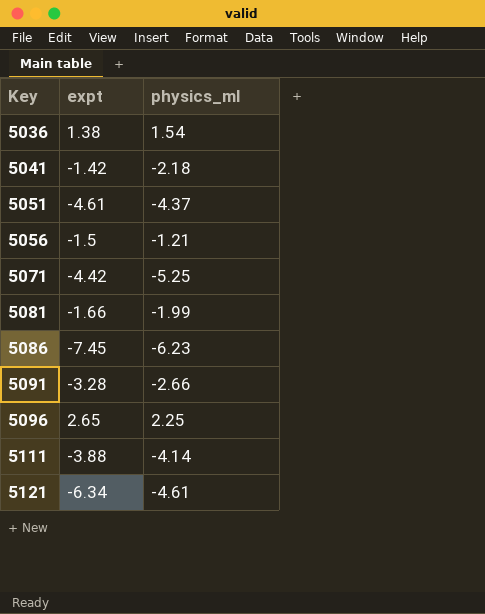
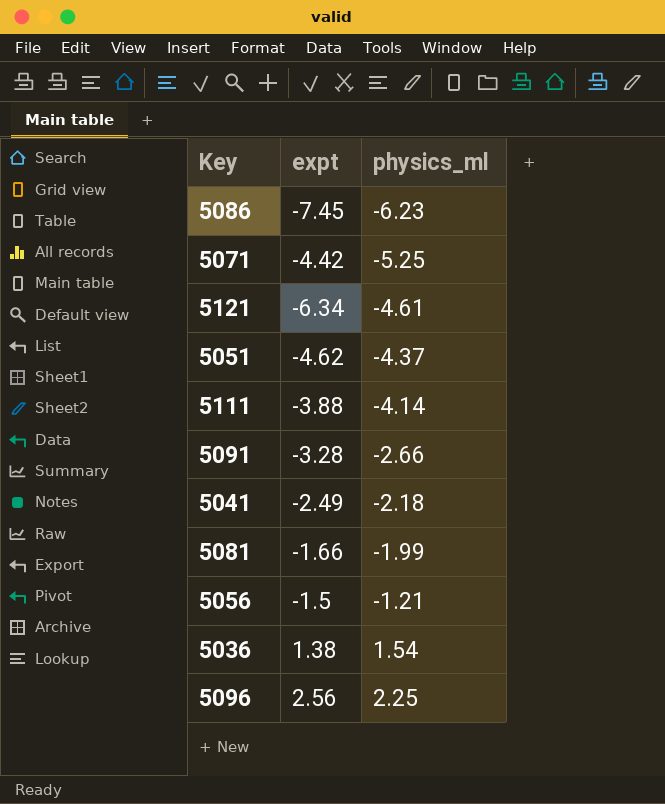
row order: Key ascending -> physics_ml ascending
5051 | expt: -4.61 -> -4.62
5041 | expt: -1.42 -> -2.49
5096 | expt: 2.65 -> 2.56

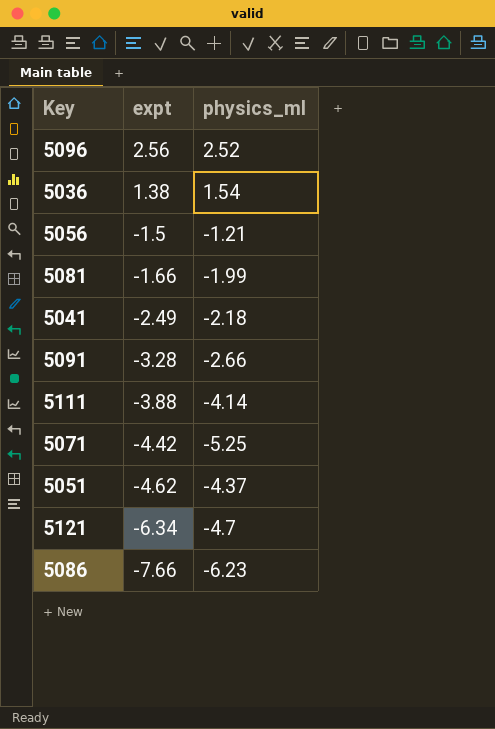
row order: physics_ml ascending -> expt descending
5096 | physics_ml: 2.25 -> 2.52
5121 | physics_ml: -4.61 -> -4.7
5086 | expt: -7.45 -> -7.66

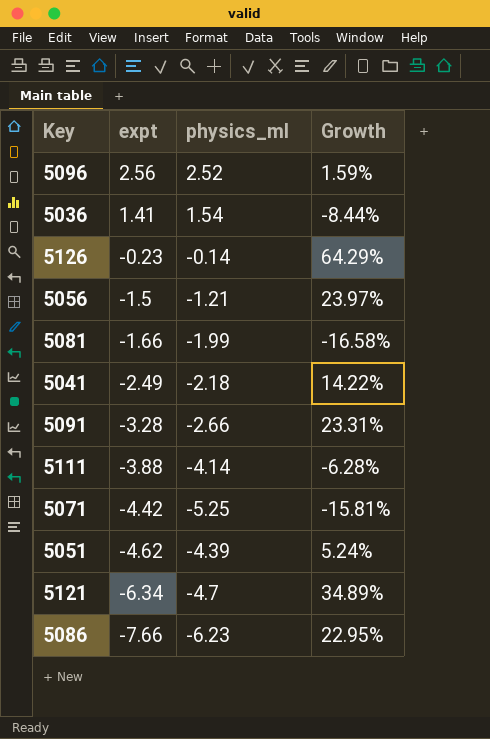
column Growth | formula: none -> ([expt] - [physics_ml]) / [physics_ml]
5036 | expt: 1.38 -> 1.41
row 5126: none -> -0.23 | -0.14 | 64.29%
5051 | physics_ml: -4.37 -> -4.39

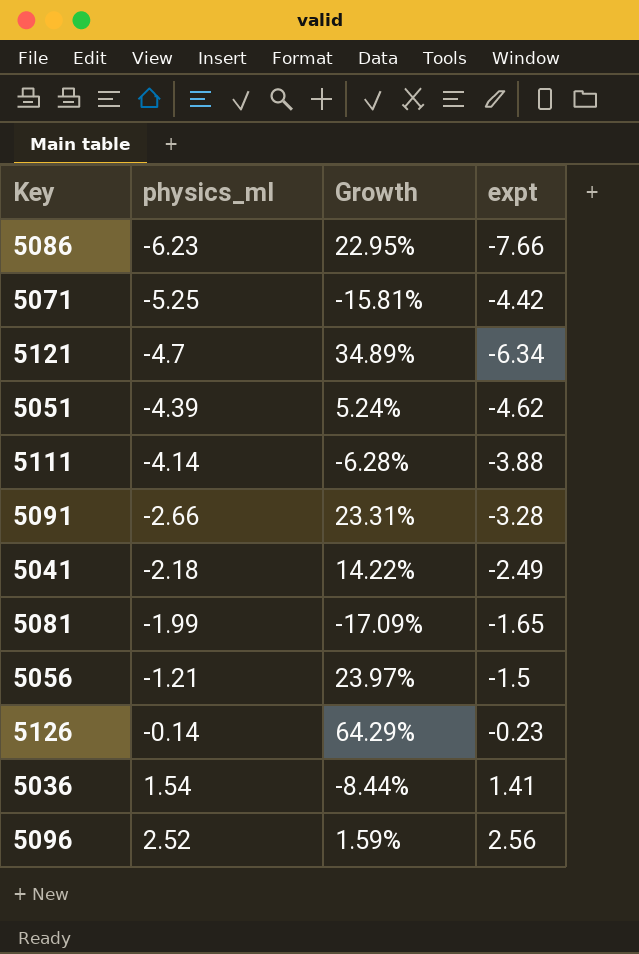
row order: expt descending -> physics_ml ascending
column expt | position: 2 -> 4
5081 | Growth: -16.58% -> -17.09%
5081 | expt: -1.66 -> -1.65

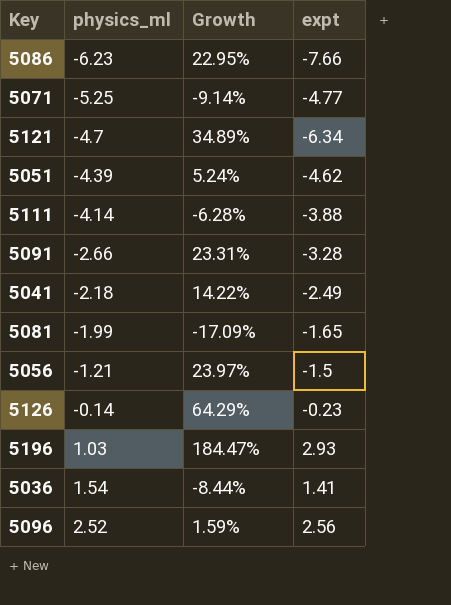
5071 | Growth: -15.81% -> -9.14%
5071 | expt: -4.42 -> -4.77
row 5196: none -> 1.03 | 184.47% | 2.93

